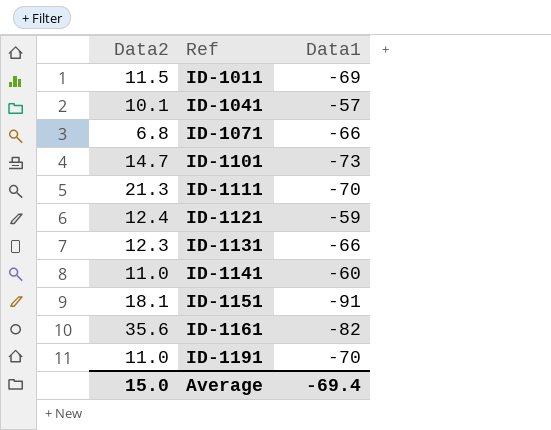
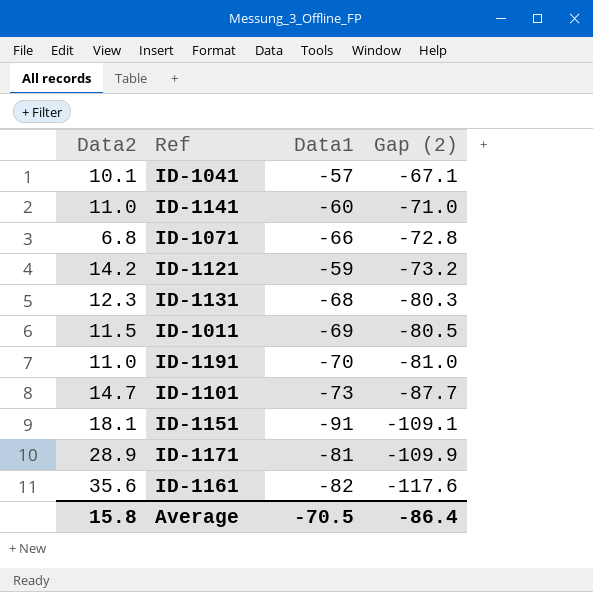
row order: Ref ascending -> Gap (2) descending
column Gap (2) | formula: none -> [Data1] - [Data2]
row ID-1111: 21.3 | -70 -> none
ID-1121 | Data2: 12.4 -> 14.2
ID-1131 | Data1: -66 -> -68
row ID-1171: none -> 28.9 | -81 | -109.9
Average | Data2: 15.0 -> 15.8
Average | Data1: -69.4 -> -70.5

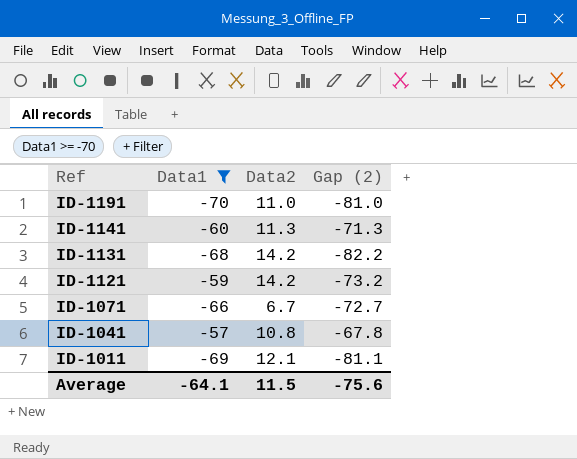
filter: none -> Data1 >= -70
row order: Gap (2) descending -> Ref descending
column Data2 | position: 1 -> 3
ID-1141 | Data2: 11.0 -> 11.3
ID-1141 | Gap (2): -71.0 -> -71.3
ID-1131 | Data2: 12.3 -> 14.2
ID-1131 | Gap (2): -80.3 -> -82.2
ID-1071 | Data2: 6.8 -> 6.7
ID-1071 | Gap (2): -72.8 -> -72.7
ID-1041 | Data2: 10.1 -> 10.8
ID-1041 | Gap (2): -67.1 -> -67.8
ID-1011 | Data2: 11.5 -> 12.1
ID-1011 | Gap (2): -80.5 -> -81.1
Average | Data1: -70.5 -> -64.1
Average | Data2: 15.8 -> 11.5
Average | Gap (2): -86.4 -> -75.6

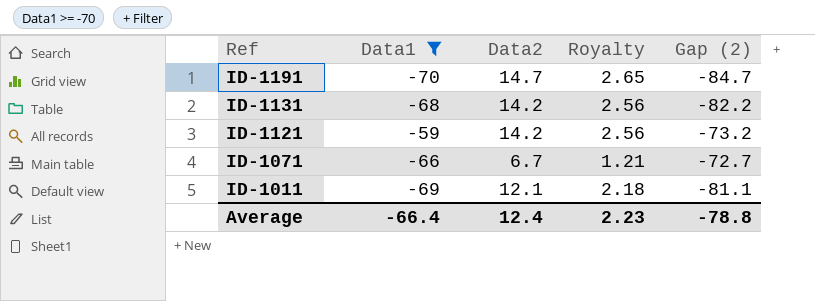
column Royalty | formula: none -> [Data2] * 0.18
row ID-1141: -60 | 11.3 | -71.3 -> none
row ID-1041: -57 | 10.8 | -67.8 -> none
ID-1191 | Data2: 11.0 -> 14.7
ID-1191 | Gap (2): -81.0 -> -84.7
Average | Data1: -64.1 -> -66.4
Average | Data2: 11.5 -> 12.4
Average | Gap (2): -75.6 -> -78.8

